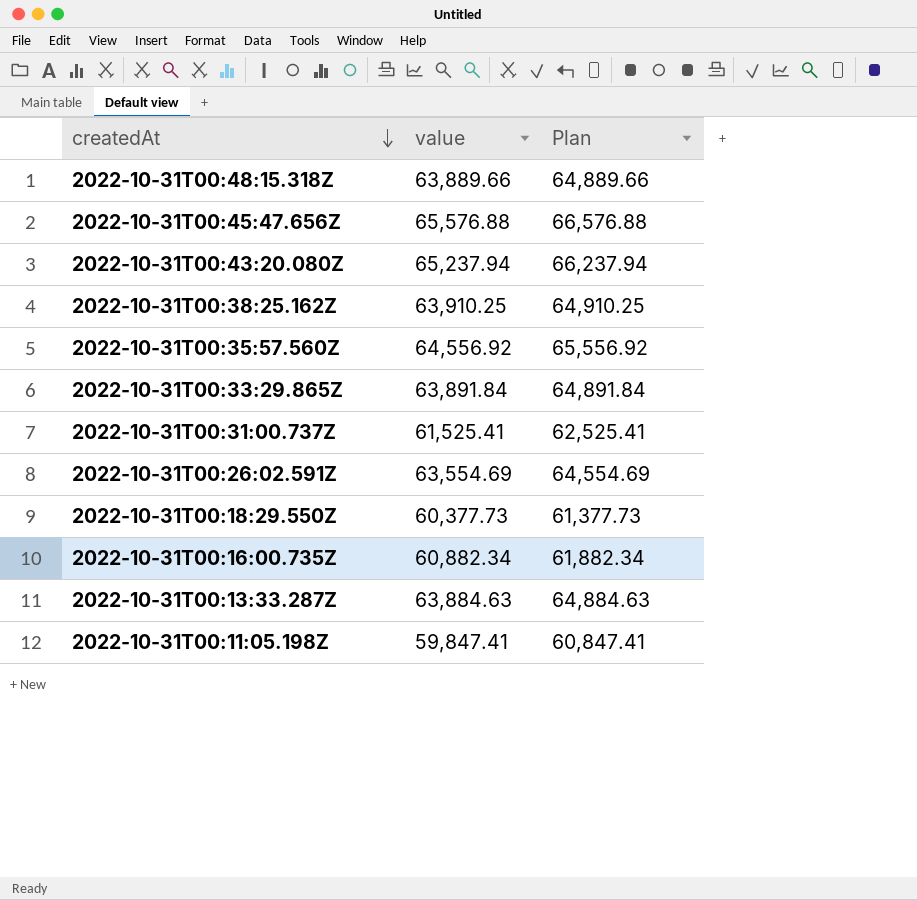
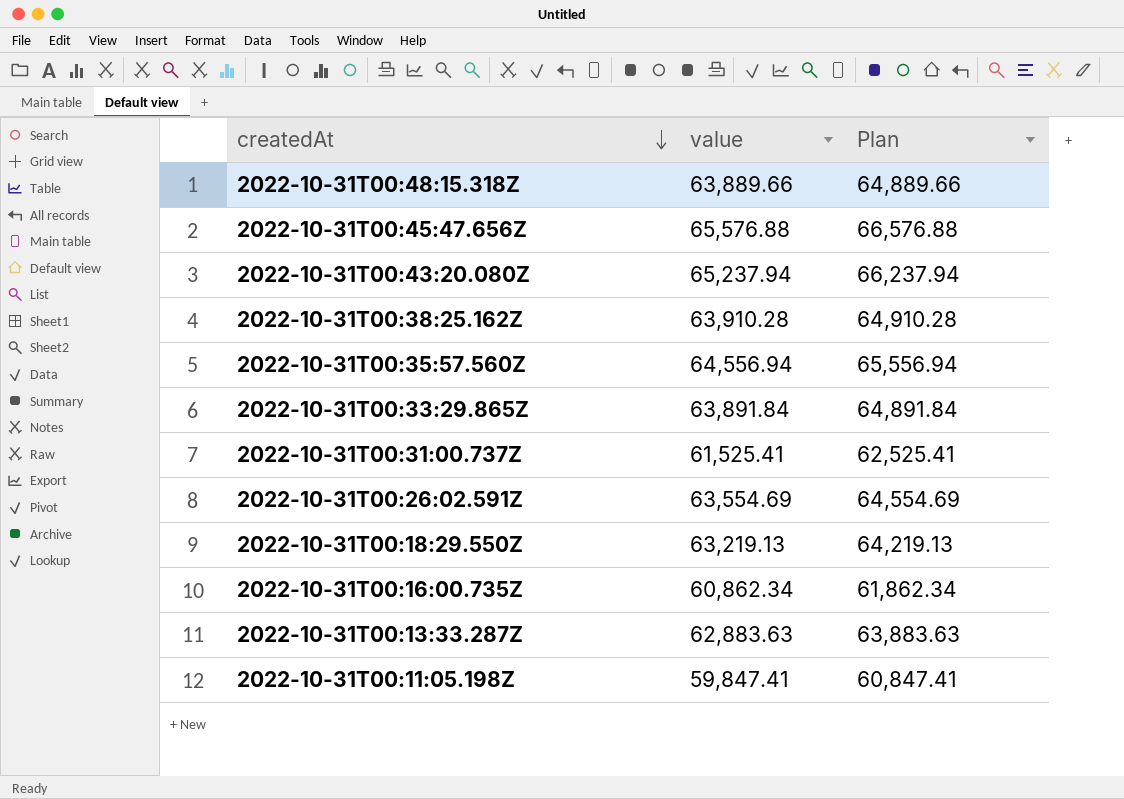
2022-10-31T00:38:25.162Z | value: 63,910.25 -> 63,910.28
2022-10-31T00:38:25.162Z | Plan: 64,910.25 -> 64,910.28
2022-10-31T00:35:57.560Z | value: 64,556.92 -> 64,556.94
2022-10-31T00:35:57.560Z | Plan: 65,556.92 -> 65,556.94
2022-10-31T00:18:29.550Z | value: 60,377.73 -> 63,219.13
2022-10-31T00:18:29.550Z | Plan: 61,377.73 -> 64,219.13
2022-10-31T00:16:00.735Z | value: 60,882.34 -> 60,862.34
2022-10-31T00:16:00.735Z | Plan: 61,882.34 -> 61,862.34
2022-10-31T00:13:33.287Z | value: 63,884.63 -> 62,883.63
2022-10-31T00:13:33.287Z | Plan: 64,884.63 -> 63,883.63

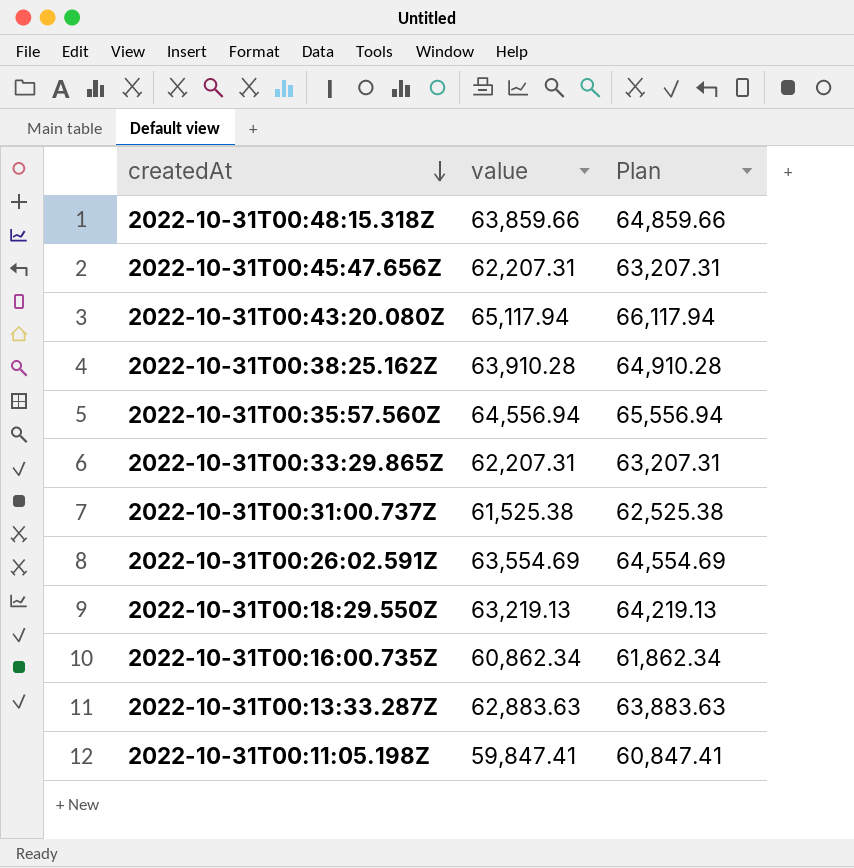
2022-10-31T00:48:15.318Z | value: 63,889.66 -> 63,859.66
2022-10-31T00:48:15.318Z | Plan: 64,889.66 -> 64,859.66
2022-10-31T00:45:47.656Z | value: 65,576.88 -> 62,207.31
2022-10-31T00:45:47.656Z | Plan: 66,576.88 -> 63,207.31
2022-10-31T00:43:20.080Z | value: 65,237.94 -> 65,117.94
2022-10-31T00:43:20.080Z | Plan: 66,237.94 -> 66,117.94
2022-10-31T00:33:29.865Z | value: 63,891.84 -> 62,207.31
2022-10-31T00:33:29.865Z | Plan: 64,891.84 -> 63,207.31
2022-10-31T00:31:00.737Z | value: 61,525.41 -> 61,525.38
2022-10-31T00:31:00.737Z | Plan: 62,525.41 -> 62,525.38

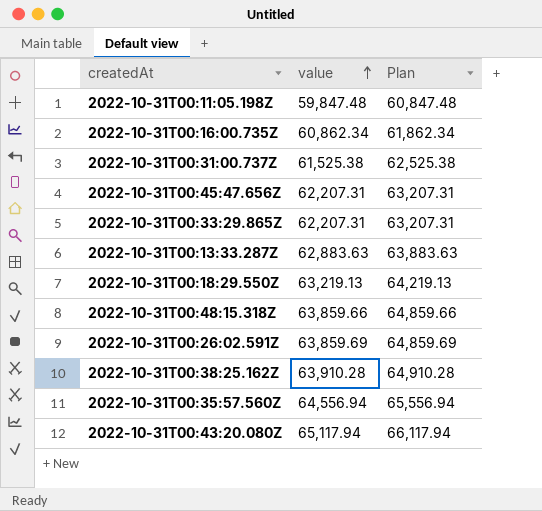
row order: createdAt descending -> value ascending
2022-10-31T00:11:05.198Z | value: 59,847.41 -> 59,847.48
2022-10-31T00:11:05.198Z | Plan: 60,847.41 -> 60,847.48
2022-10-31T00:26:02.591Z | value: 63,554.69 -> 63,859.69
2022-10-31T00:26:02.591Z | Plan: 64,554.69 -> 64,859.69

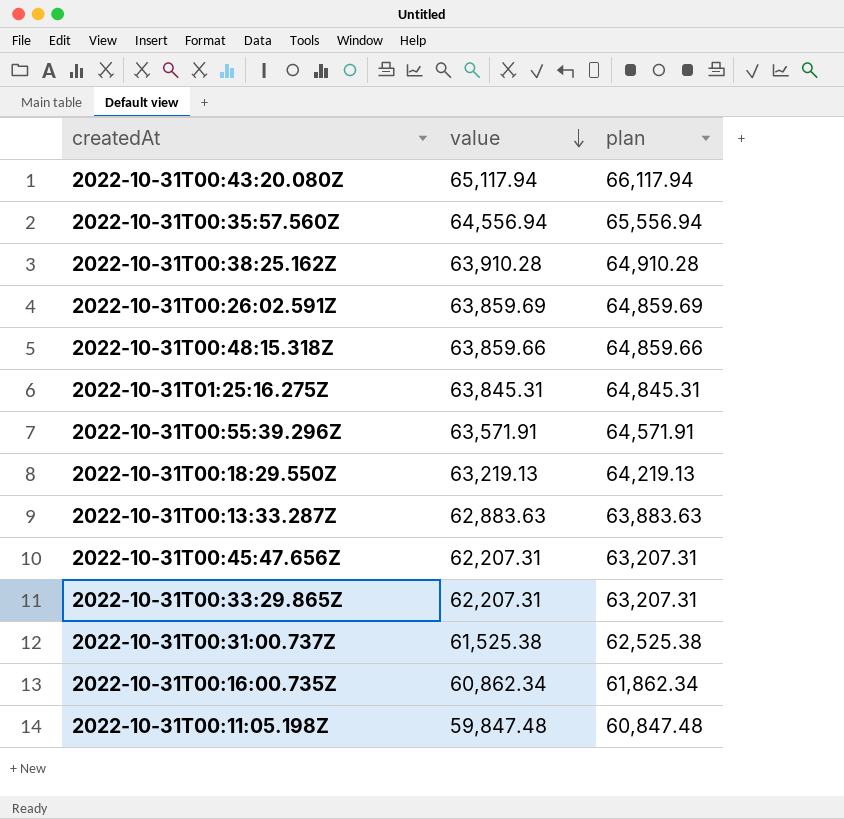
row order: value ascending -> value descending
column name: Plan -> plan
row 2022-10-31T01:25:16.275Z: none -> 63,845.31 | 64,845.31
row 2022-10-31T00:55:39.296Z: none -> 63,571.91 | 64,571.91

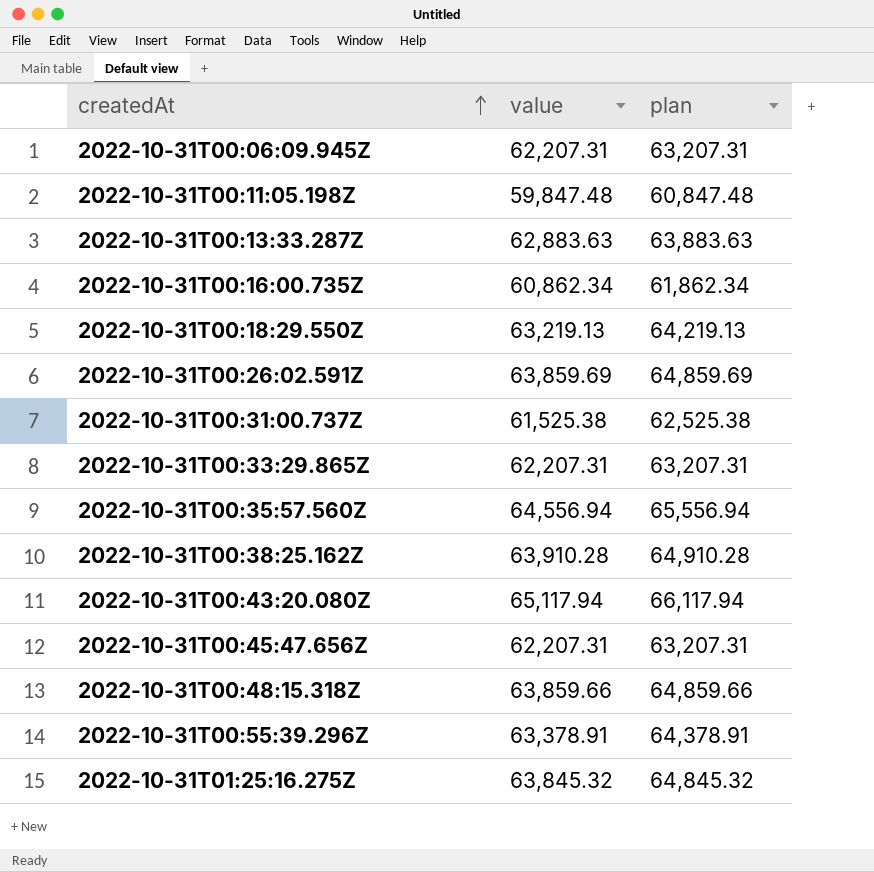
row order: value descending -> createdAt ascending
row 2022-10-31T00:06:09.945Z: none -> 62,207.31 | 63,207.31
2022-10-31T00:55:39.296Z | value: 63,571.91 -> 63,378.91
2022-10-31T00:55:39.296Z | plan: 64,571.91 -> 64,378.91
2022-10-31T01:25:16.275Z | value: 63,845.31 -> 63,845.32
2022-10-31T01:25:16.275Z | plan: 64,845.31 -> 64,845.32

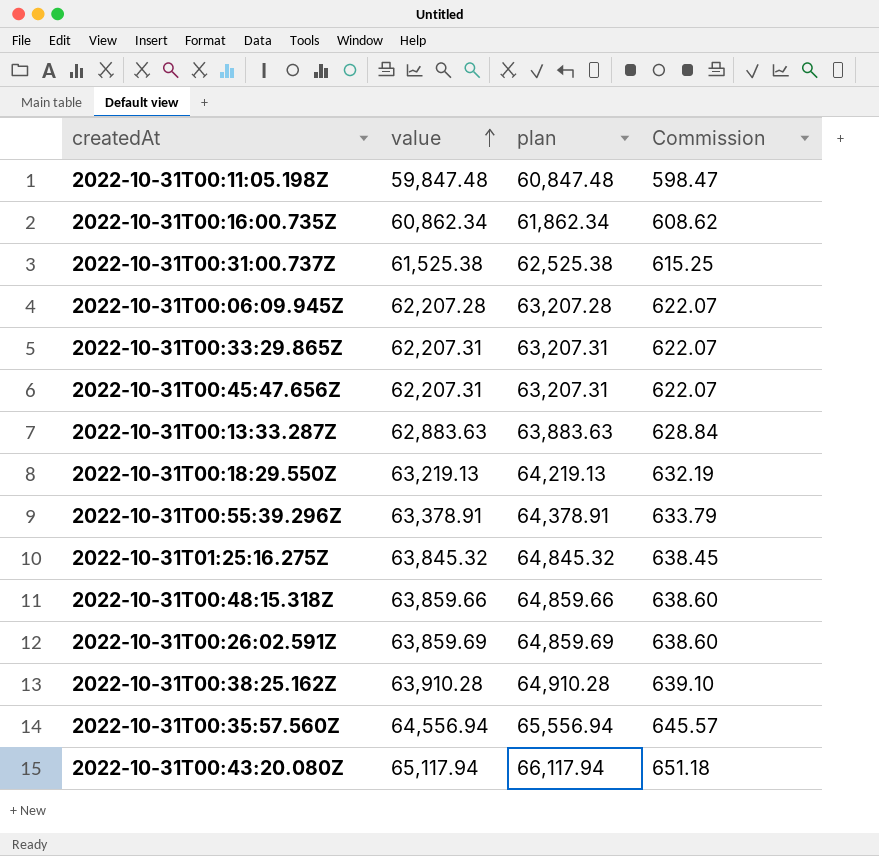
row order: createdAt ascending -> value ascending
column Commission | formula: none -> [value] * 0.01
2022-10-31T00:06:09.945Z | value: 62,207.31 -> 62,207.28
2022-10-31T00:06:09.945Z | plan: 63,207.31 -> 63,207.28

